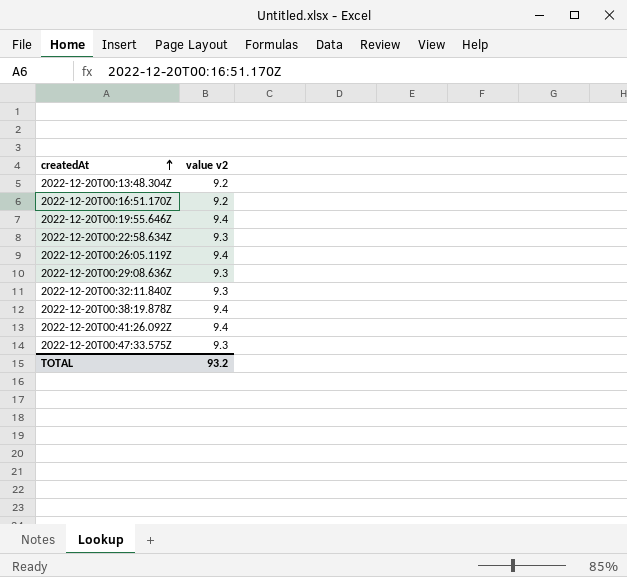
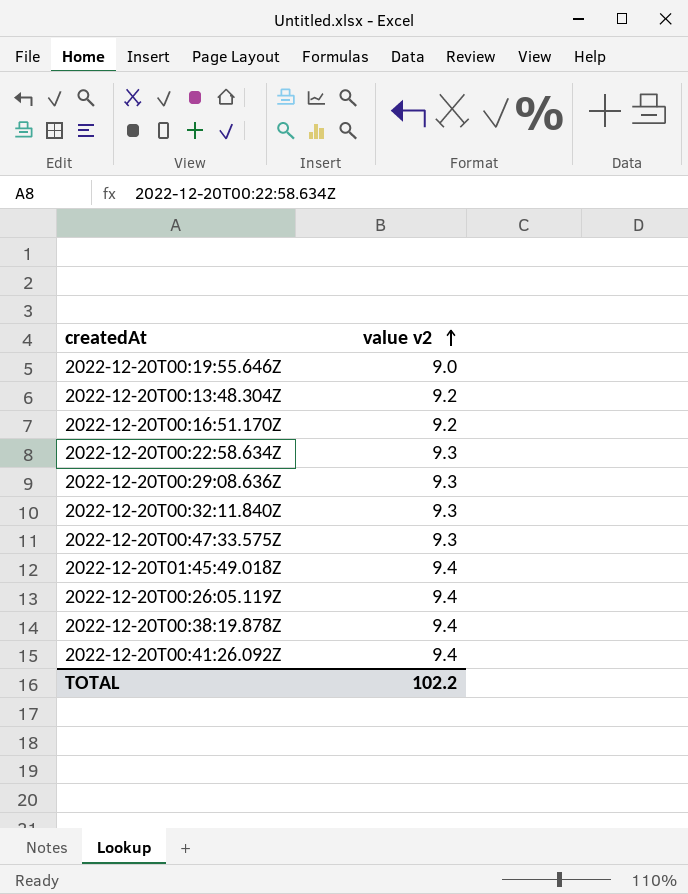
row order: createdAt ascending -> value v2 ascending
2022-12-20T00:19:55.646Z | value v2: 9.4 -> 9.0
row 2022-12-20T01:45:49.018Z: none -> 9.4
TOTAL | value v2: 93.2 -> 102.2

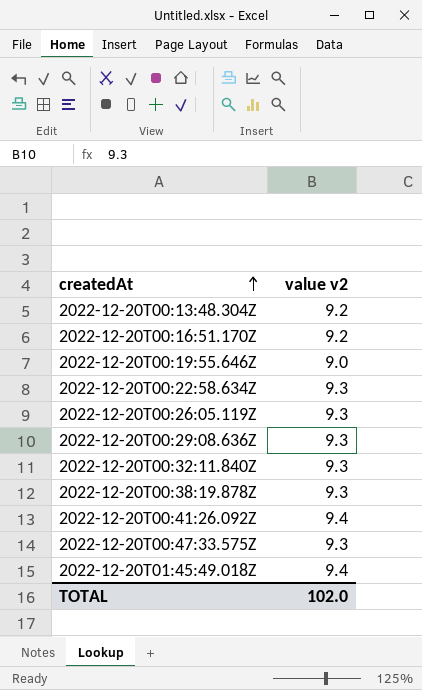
row order: value v2 ascending -> createdAt ascending
2022-12-20T00:26:05.119Z | value v2: 9.4 -> 9.3
2022-12-20T00:38:19.878Z | value v2: 9.4 -> 9.3
TOTAL | value v2: 102.2 -> 102.0

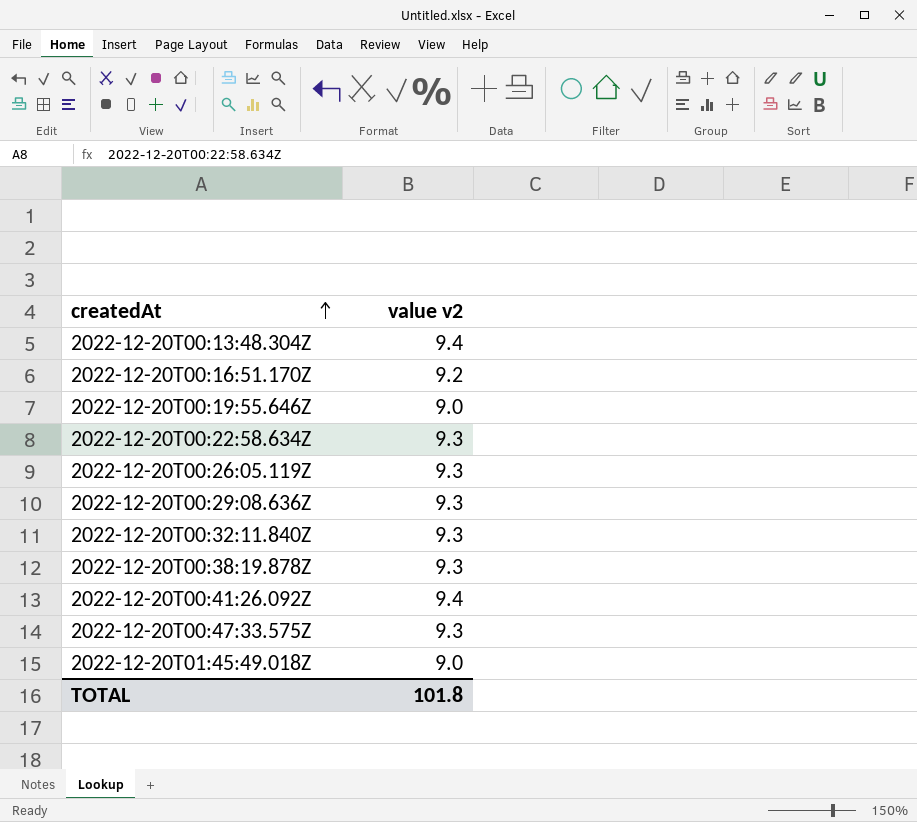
2022-12-20T00:13:48.304Z | value v2: 9.2 -> 9.4
2022-12-20T01:45:49.018Z | value v2: 9.4 -> 9.0
TOTAL | value v2: 102.0 -> 101.8

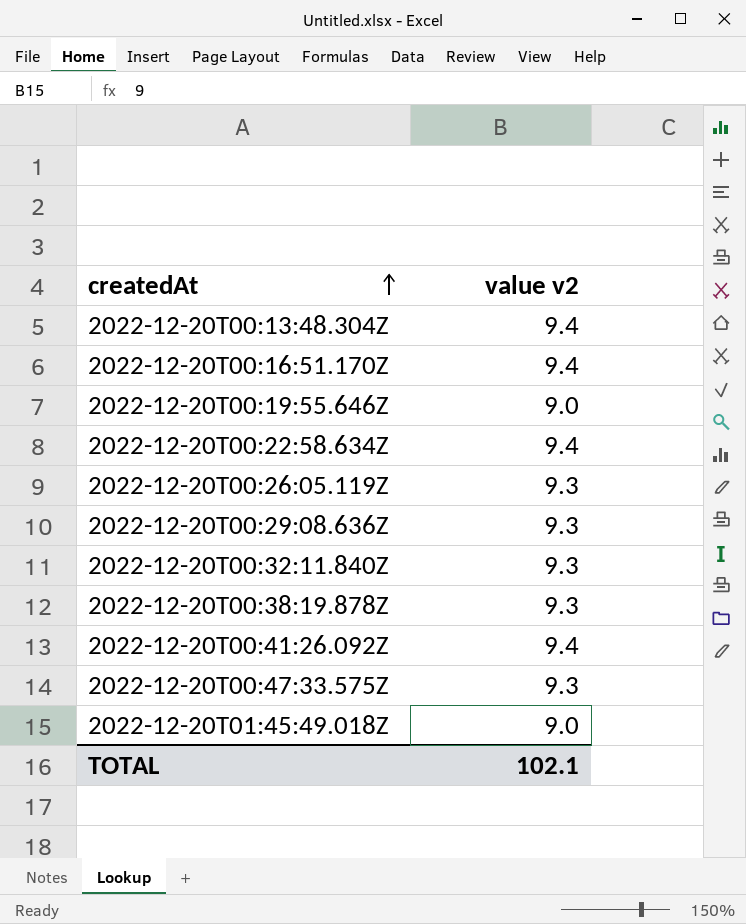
2022-12-20T00:16:51.170Z | value v2: 9.2 -> 9.4
2022-12-20T00:22:58.634Z | value v2: 9.3 -> 9.4
TOTAL | value v2: 101.8 -> 102.1

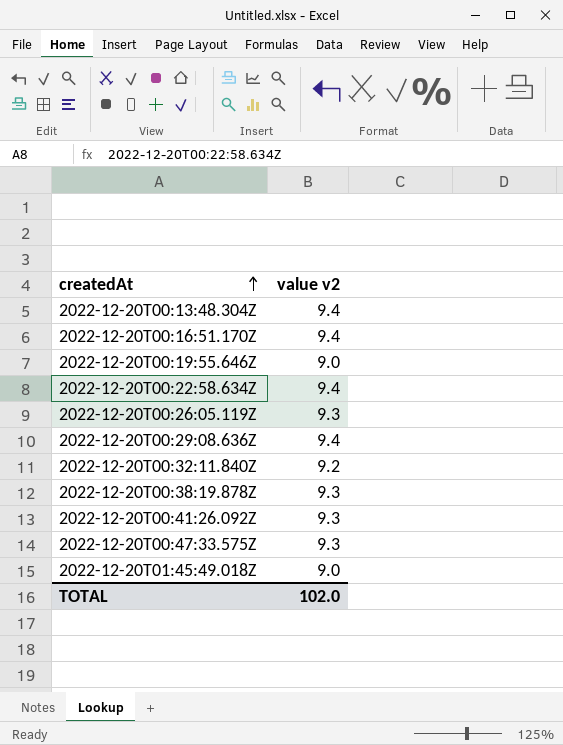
2022-12-20T00:29:08.636Z | value v2: 9.3 -> 9.4
2022-12-20T00:32:11.840Z | value v2: 9.3 -> 9.2
2022-12-20T00:41:26.092Z | value v2: 9.4 -> 9.3
TOTAL | value v2: 102.1 -> 102.0

